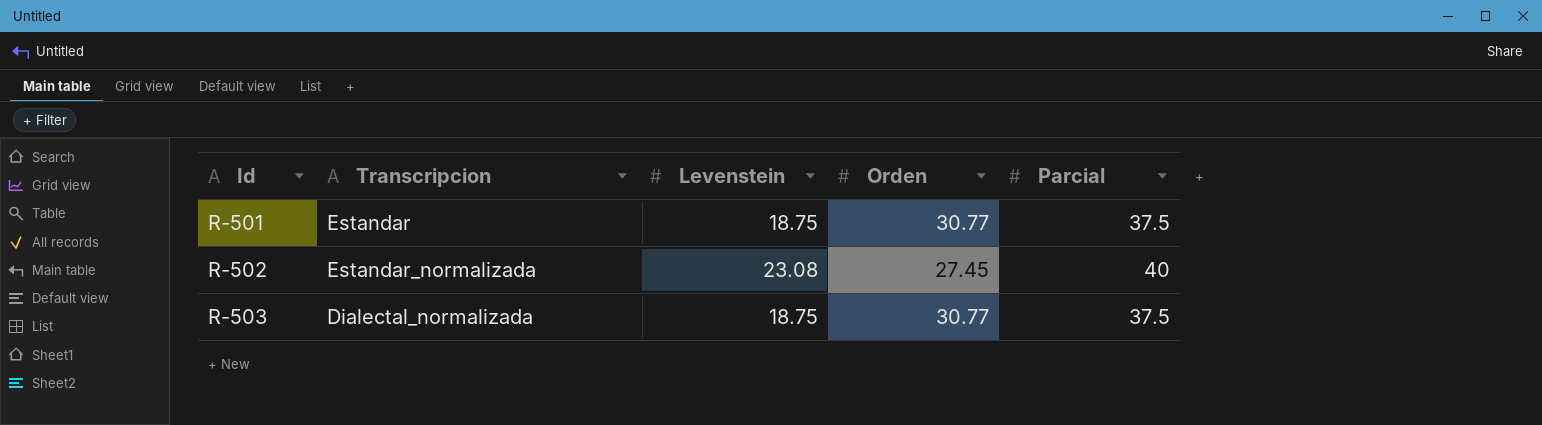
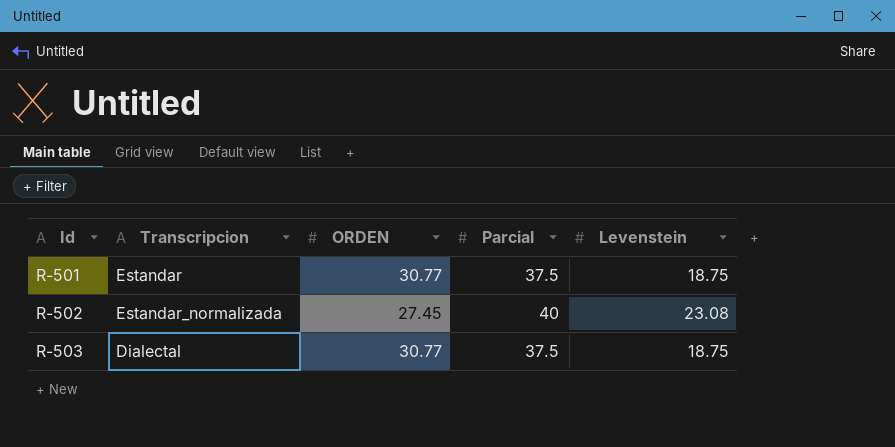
column name: Orden -> ORDEN
column Levenstein | position: 3 -> 5
R-503 | Transcripcion: Dialectal_normalizada -> Dialectal

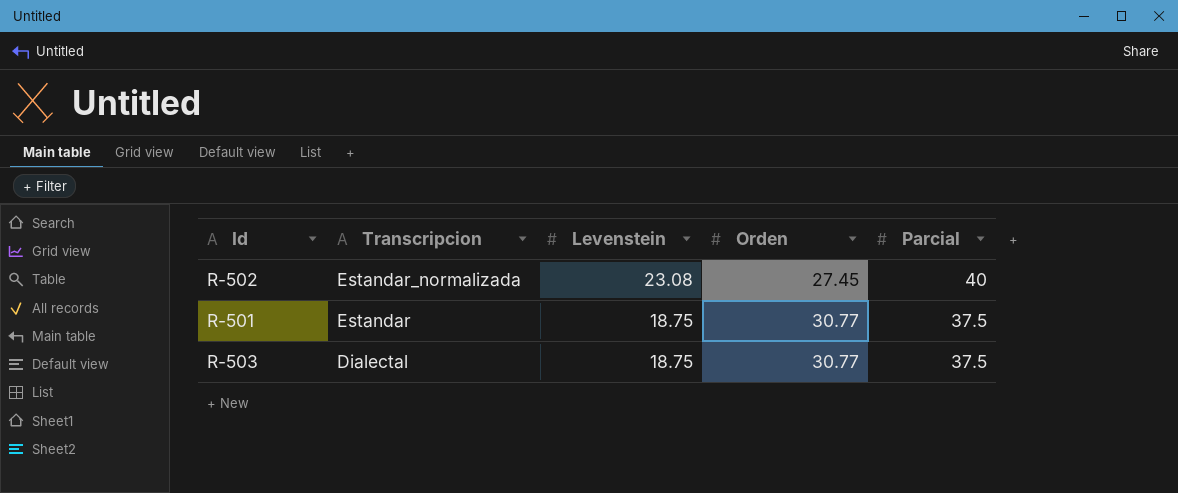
row order: Id ascending -> Transcripcion descending
column Levenstein | position: 5 -> 3
column name: ORDEN -> Orden

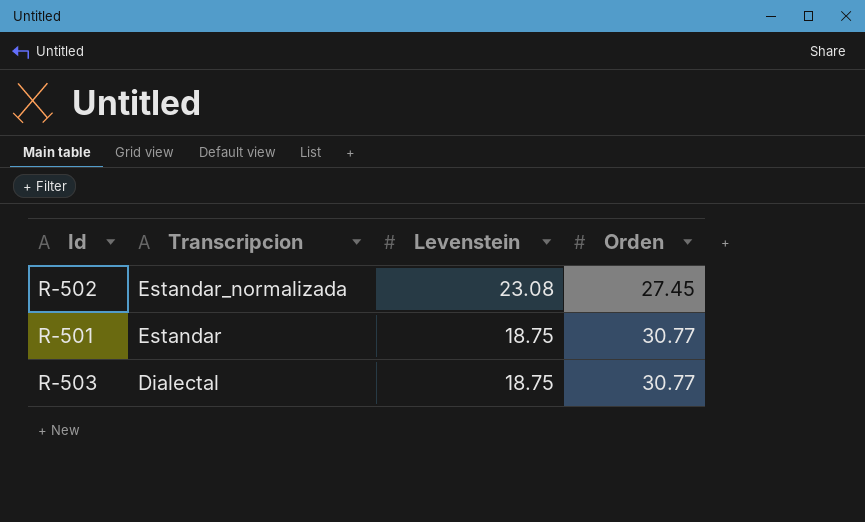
column Parcial | position: 5 -> none

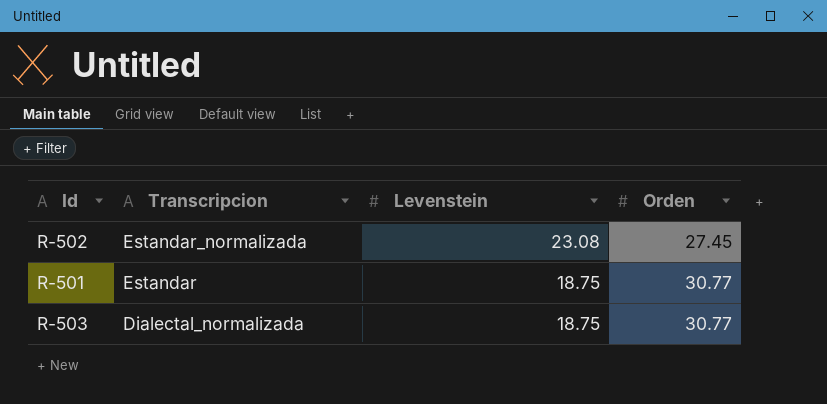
R-503 | Transcripcion: Dialectal -> Dialectal_normalizada

